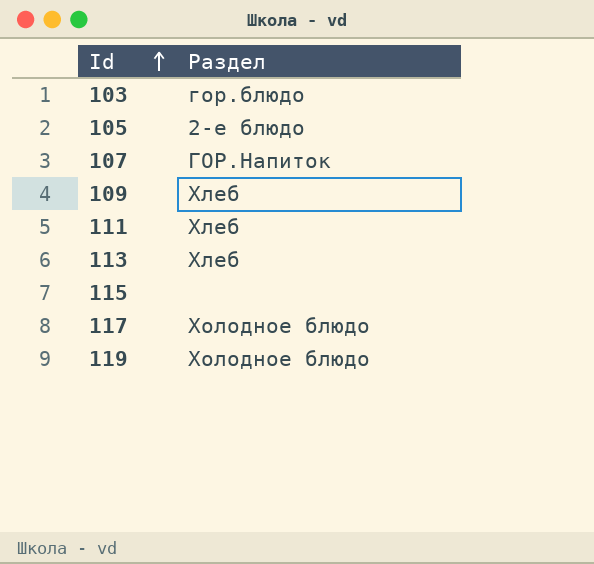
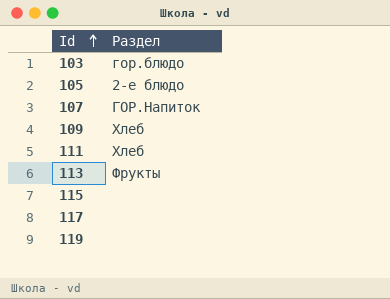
113 | Раздел: Хлеб -> Фрукты
117 | Раздел: Холодное блюдо -> none
119 | Раздел: Холодное блюдо -> none

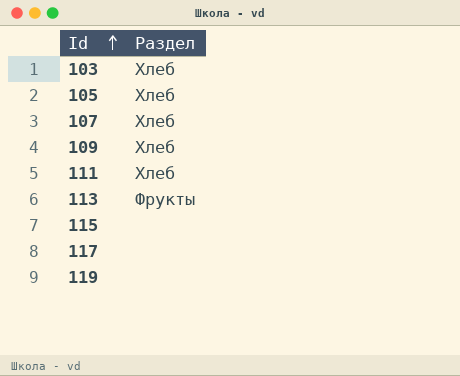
103 | Раздел: гор.блюдо -> Хлеб
105 | Раздел: 2-е блюдо -> Хлеб
107 | Раздел: ГОР.Напиток -> Хлеб

